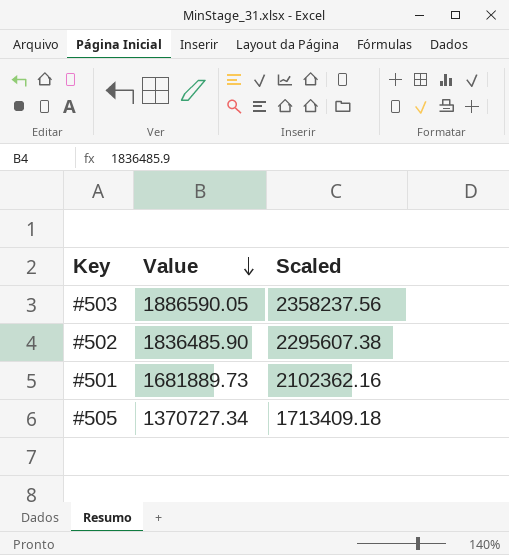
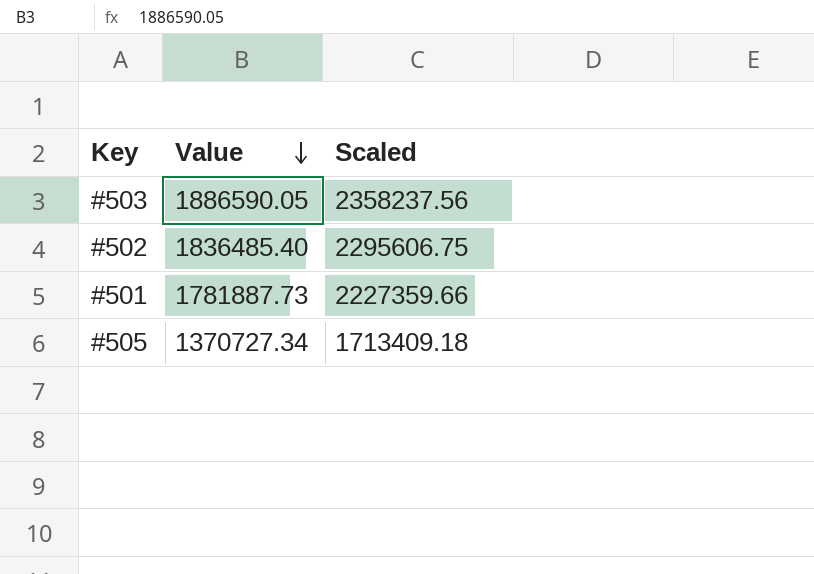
#502 | Value: 1836485.90 -> 1836485.40
#502 | Scaled: 2295607.38 -> 2295606.75
#501 | Value: 1681889.73 -> 1781887.73
#501 | Scaled: 2102362.16 -> 2227359.66

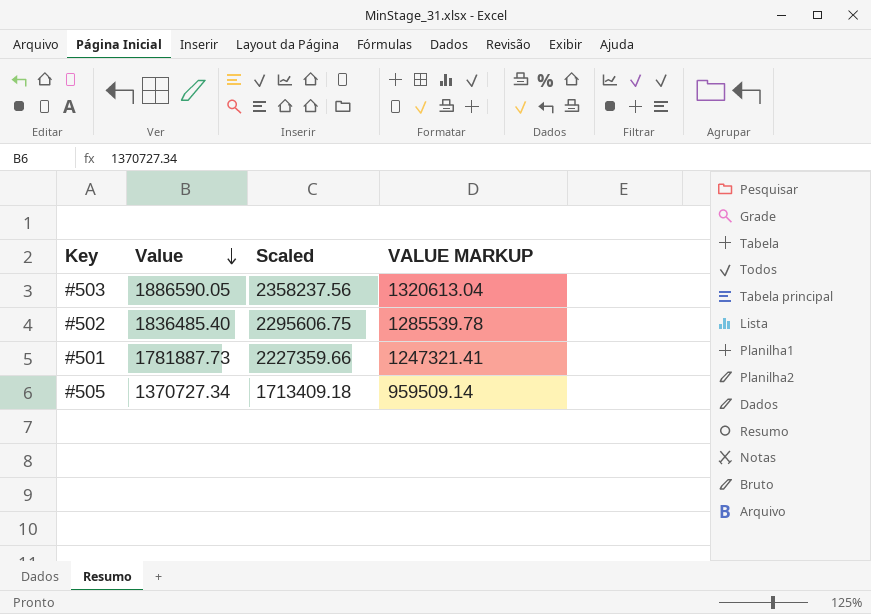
column VALUE MARKUP | formula: none -> [Value] * 0.7

